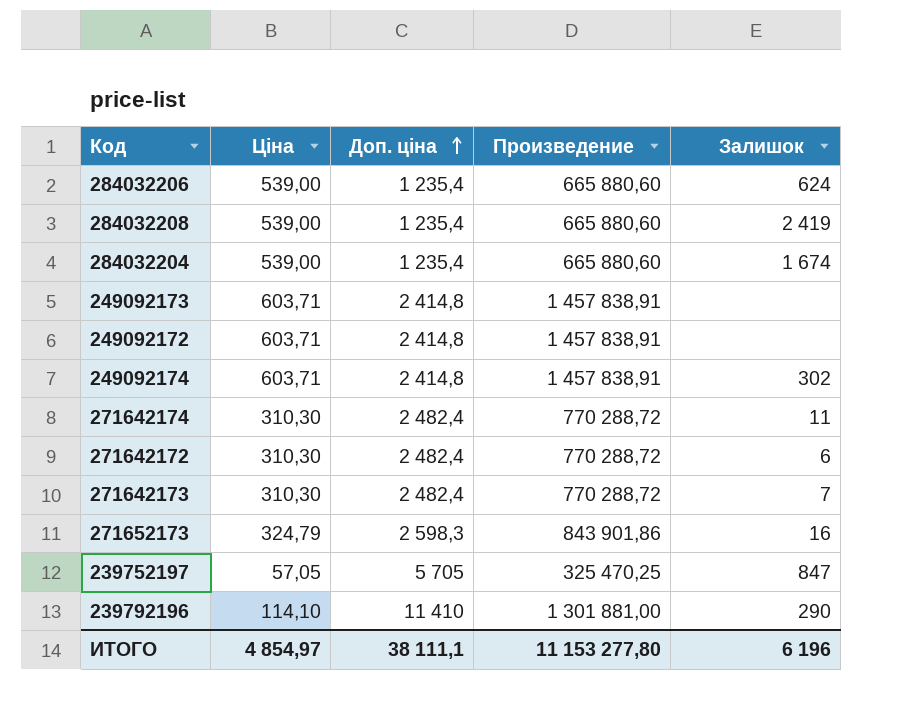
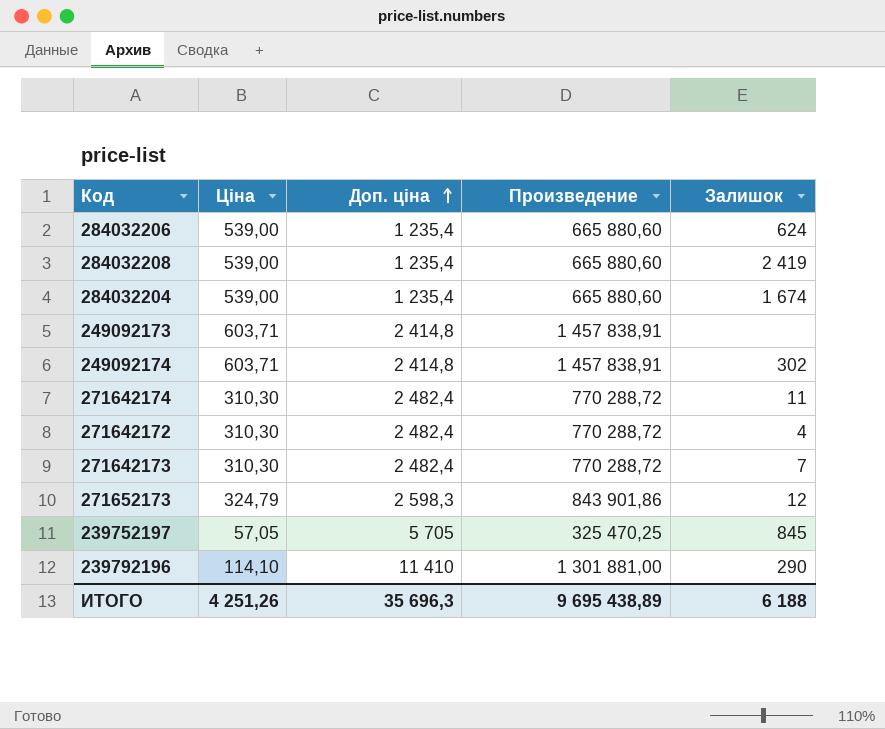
row 249092172: 603,71 | 2 414,8 | 1 457 838,91 | none -> none
271642172 | Залишок: 6 -> 4
271652173 | Залишок: 16 -> 12
239752197 | Залишок: 847 -> 845
ИТОГО | Ціна: 4 854,97 -> 4 251,26
ИТОГО | Доп. ціна: 38 111,1 -> 35 696,3
ИТОГО | Произведение: 11 153 277,80 -> 9 695 438,89
ИТОГО | Залишок: 6 196 -> 6 188

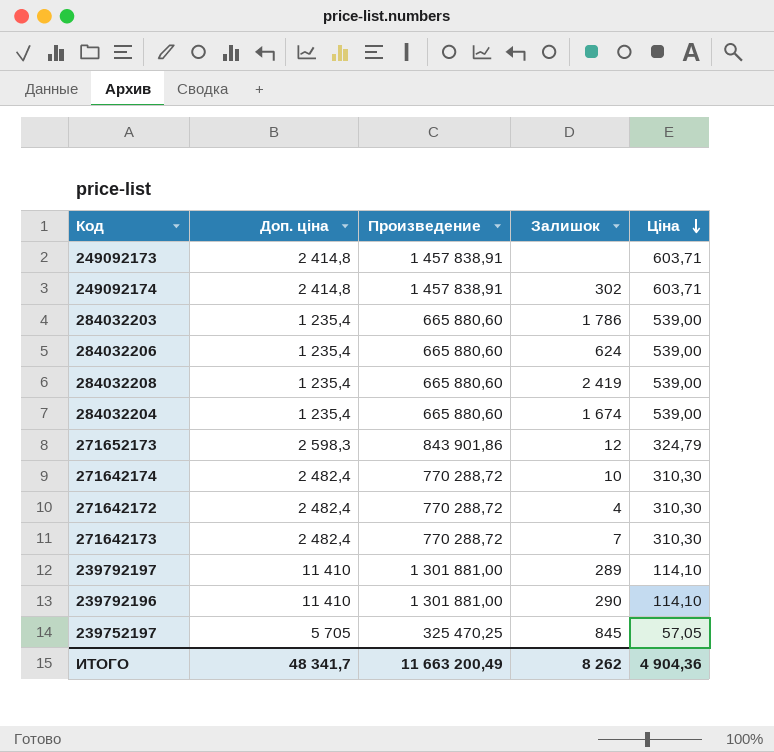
row order: Доп. ціна ascending -> Ціна descending
column Ціна | position: 2 -> 5
row 284032203: none -> 1 235,4 | 665 880,60 | 1 786 | 539,00
271642174 | Залишок: 11 -> 10
row 239792197: none -> 11 410 | 1 301 881,00 | 289 | 114,10
ИТОГО | Доп. ціна: 35 696,3 -> 48 341,7
ИТОГО | Произведение: 9 695 438,89 -> 11 663 200,49
ИТОГО | Залишок: 6 188 -> 8 262
ИТОГО | Ціна: 4 251,26 -> 4 904,36

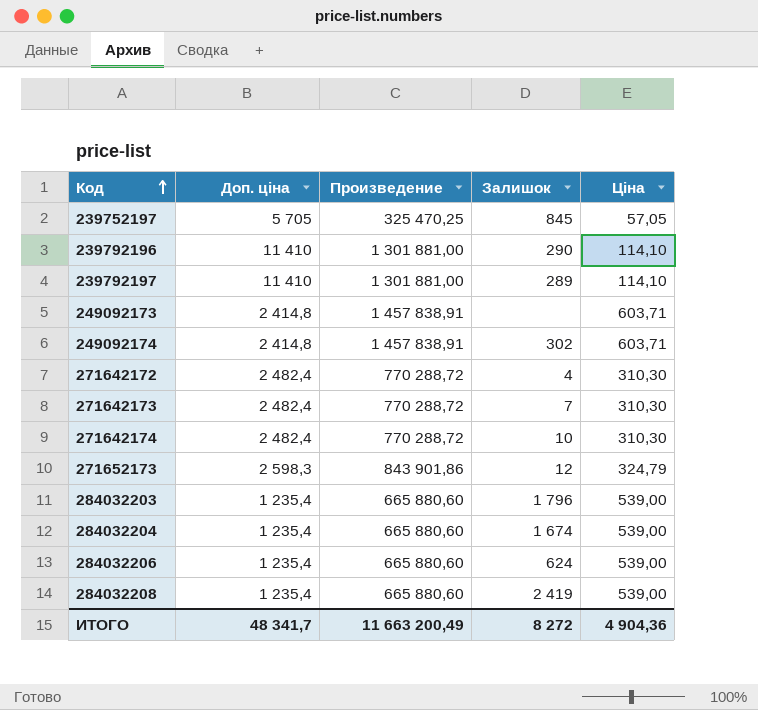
row order: Ціна descending -> Код ascending
284032203 | Залишок: 1 786 -> 1 796
ИТОГО | Залишок: 8 262 -> 8 272

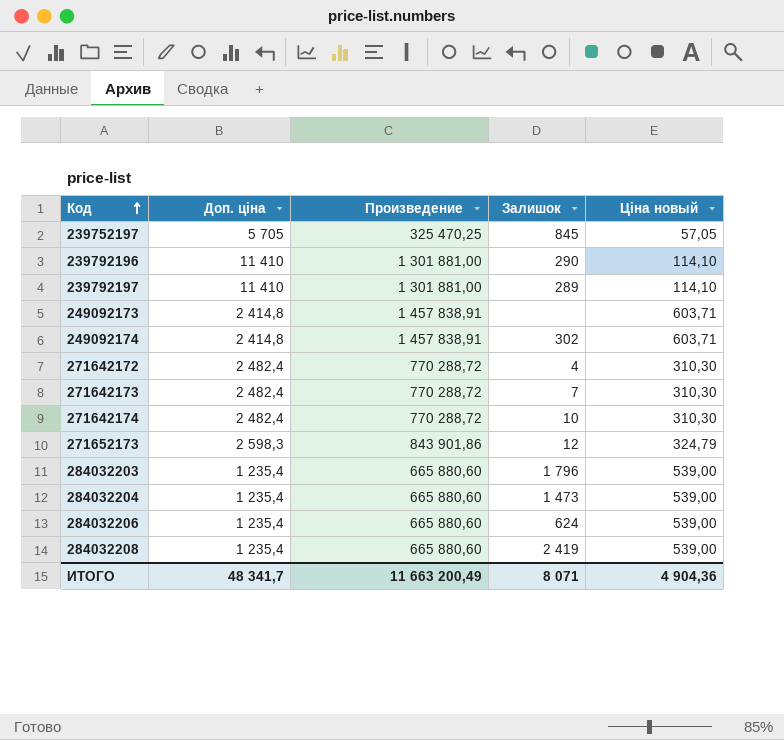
column name: Ціна -> Ціна новый
284032204 | Залишок: 1 674 -> 1 473
ИТОГО | Залишок: 8 272 -> 8 071

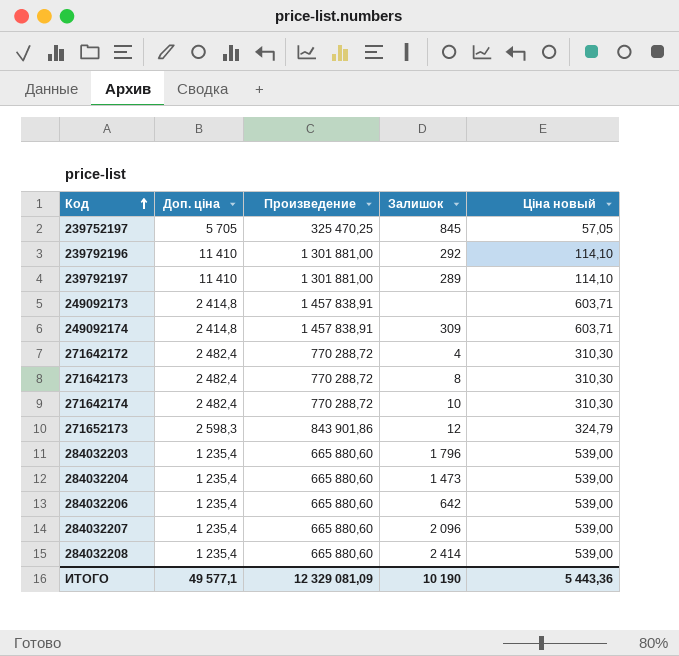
239792196 | Залишок: 290 -> 292
249092174 | Залишок: 302 -> 309
271642173 | Залишок: 7 -> 8
284032206 | Залишок: 624 -> 642
row 284032207: none -> 1 235,4 | 665 880,60 | 2 096 | 539,00
284032208 | Залишок: 2 419 -> 2 414
ИТОГО | Доп. ціна: 48 341,7 -> 49 577,1
ИТОГО | Произведение: 11 663 200,49 -> 12 329 081,09
ИТОГО | Залишок: 8 071 -> 10 190
ИТОГО | Ціна новый: 4 904,36 -> 5 443,36

